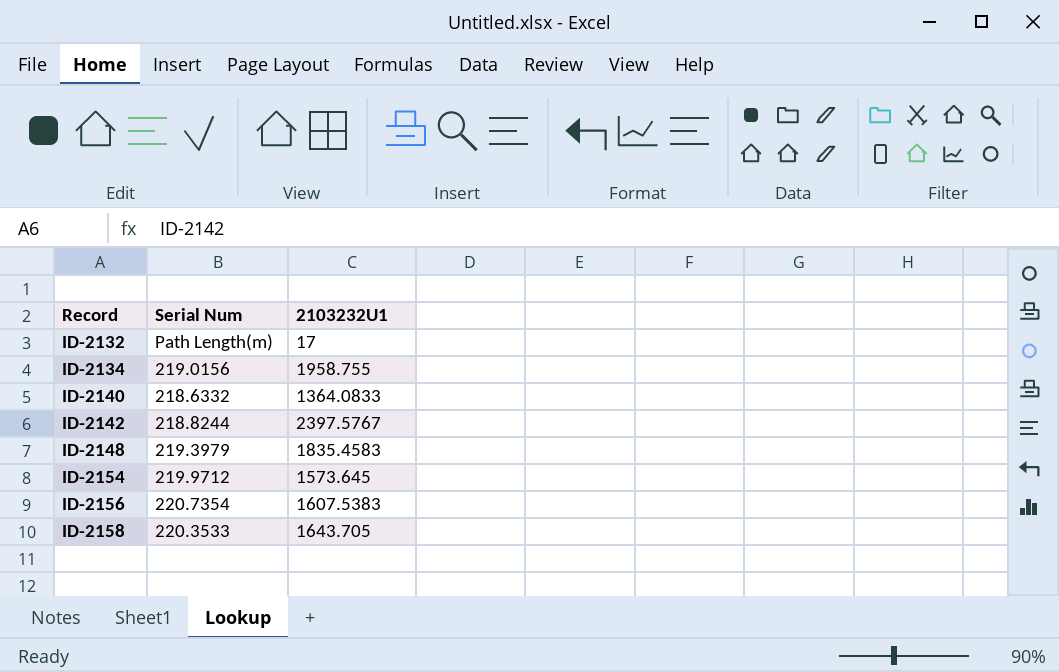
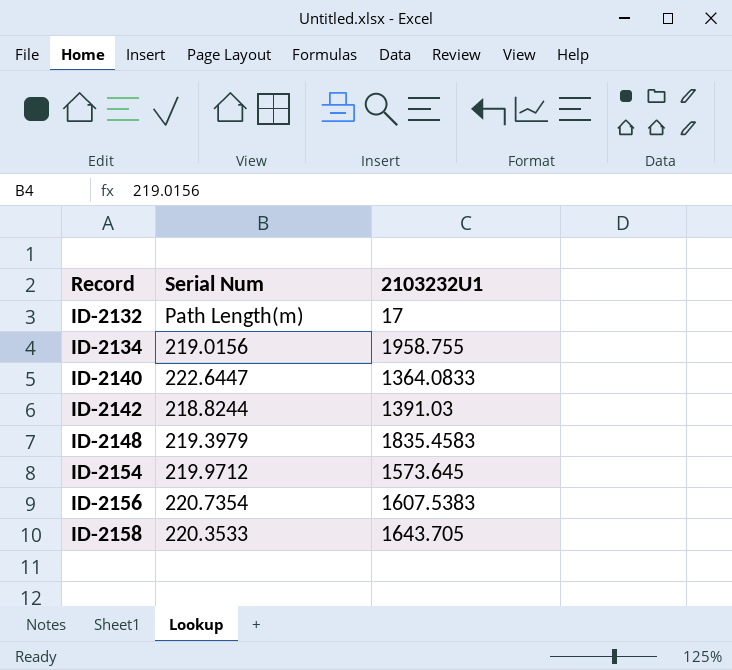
ID-2140 | Serial Num: 218.6332 -> 222.6447
ID-2142 | 2103232U1: 2397.5767 -> 1391.03

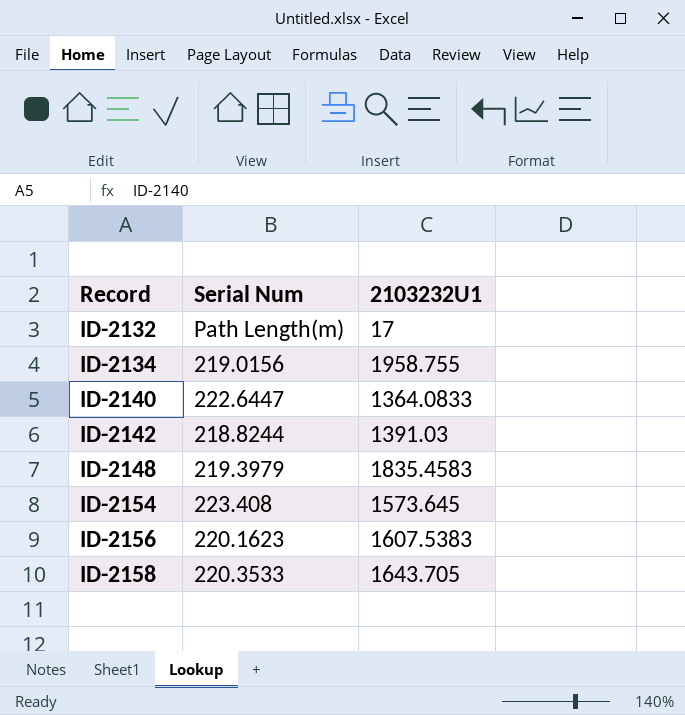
ID-2154 | Serial Num: 219.9712 -> 223.408
ID-2156 | Serial Num: 220.7354 -> 220.1623

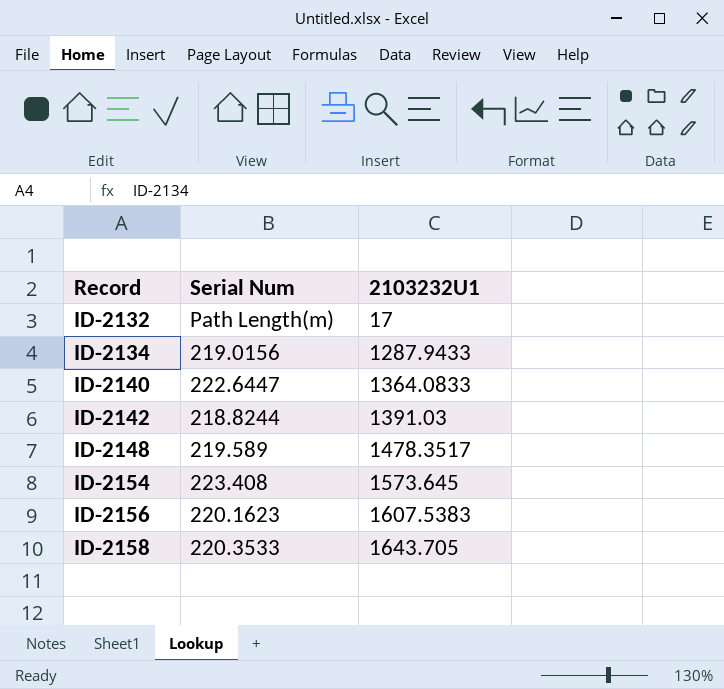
ID-2134 | 2103232U1: 1958.755 -> 1287.9433
ID-2148 | Serial Num: 219.3979 -> 219.589
ID-2148 | 2103232U1: 1835.4583 -> 1478.3517

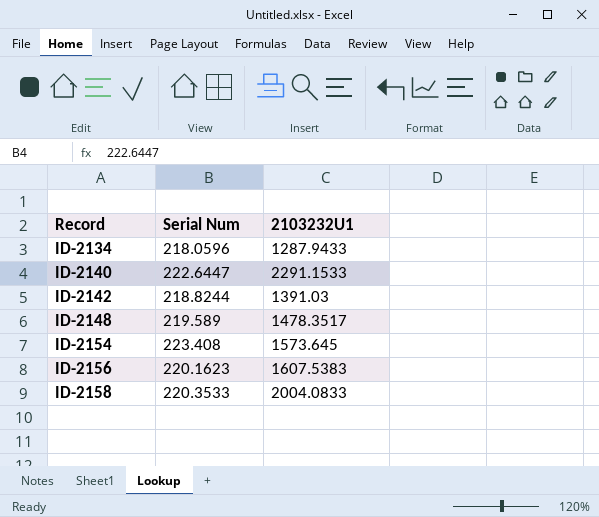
row ID-2132: Path Length(m) | 17 -> none
ID-2134 | Serial Num: 219.0156 -> 218.0596
ID-2140 | 2103232U1: 1364.0833 -> 2291.1533
ID-2158 | 2103232U1: 1643.705 -> 2004.0833

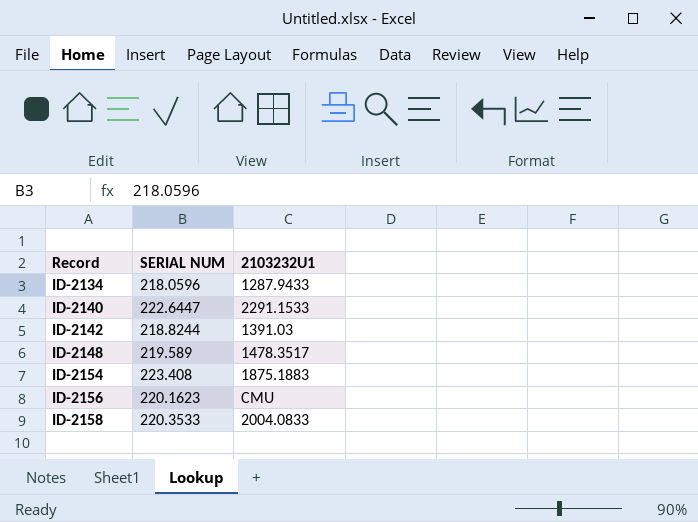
column name: Serial Num -> SERIAL NUM
ID-2154 | 2103232U1: 1573.645 -> 1875.1883
ID-2156 | 2103232U1: 1607.5383 -> CMU

